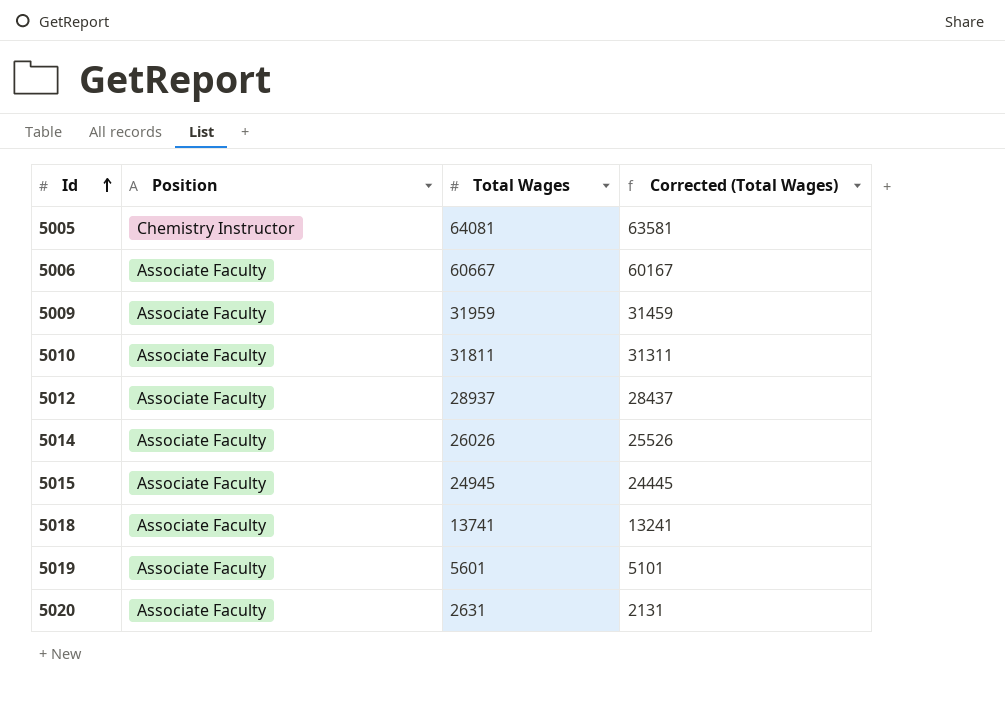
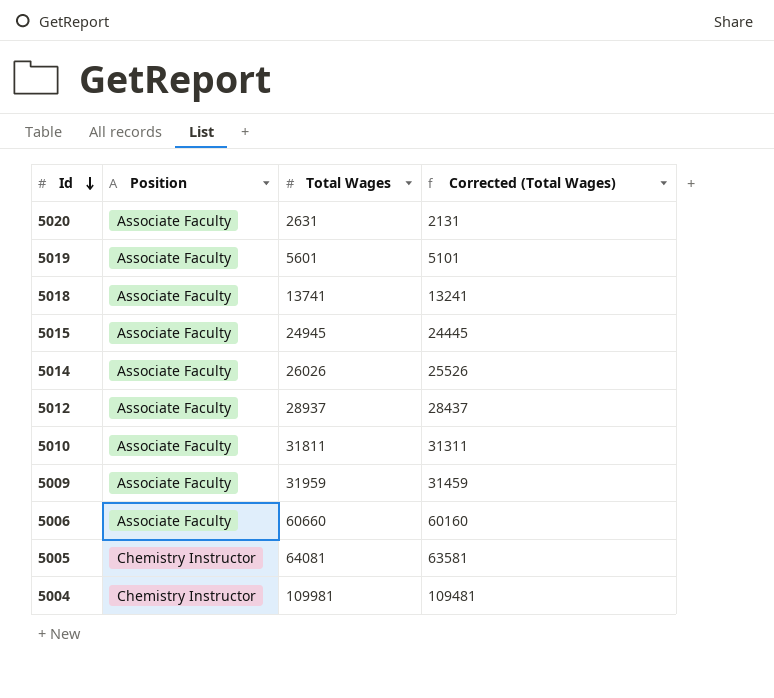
row order: Id ascending -> Id descending
5006 | Total Wages: 60667 -> 60660
5006 | Corrected (Total Wages): 60167 -> 60160
row 5004: none -> Chemistry Instructor | 109981 | 109481

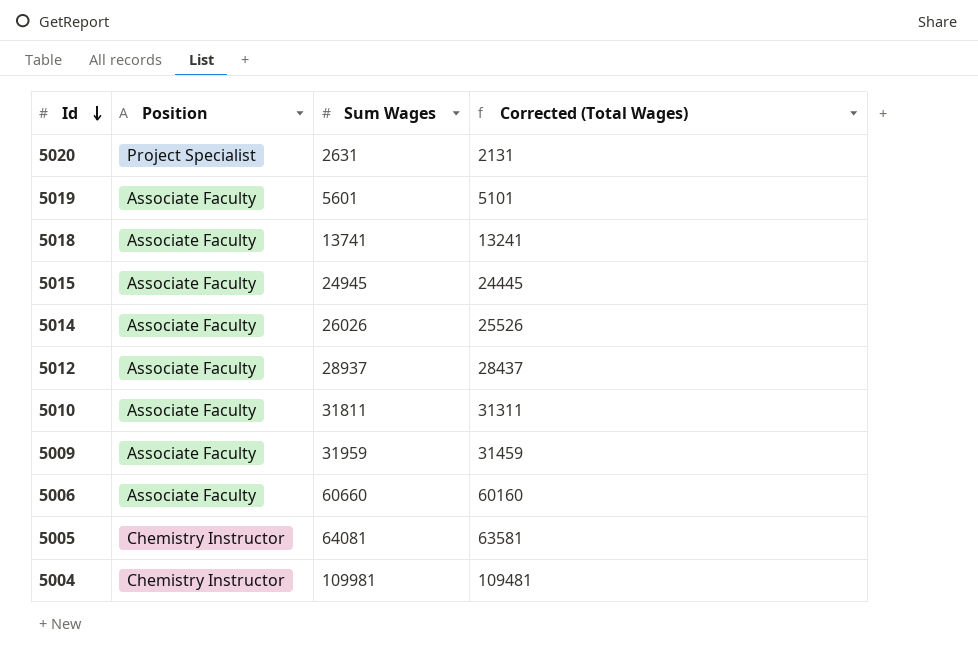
column name: Total Wages -> Sum Wages
5020 | Position: Associate Faculty -> Project Specialist

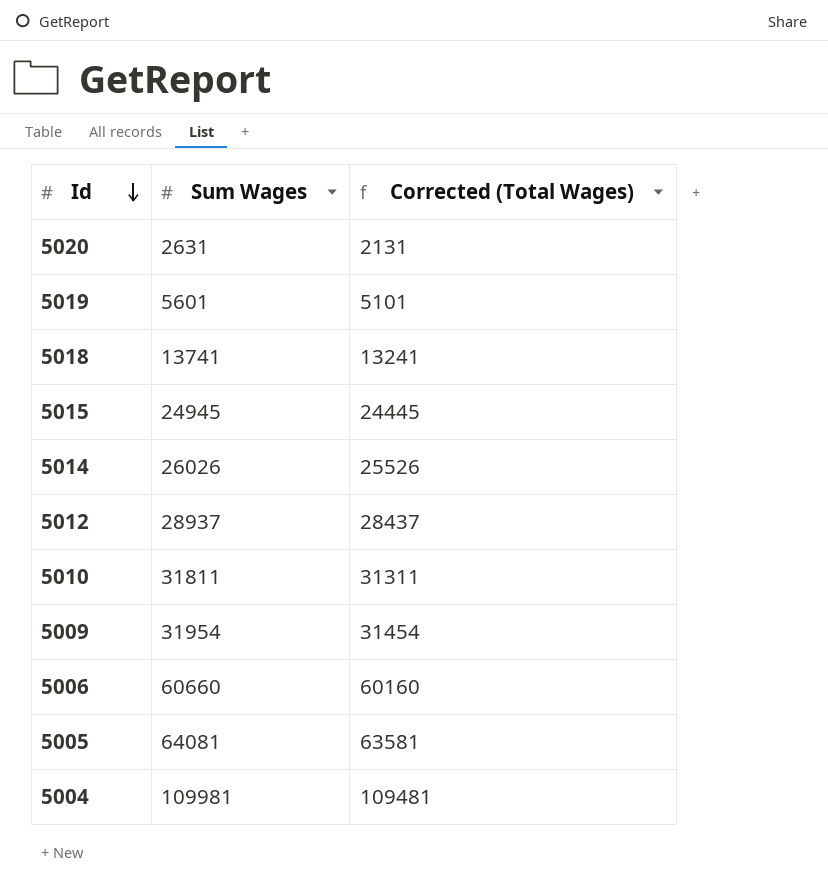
column Position | position: 2 -> none
5009 | Sum Wages: 31959 -> 31954
5009 | Corrected (Total Wages): 31459 -> 31454

